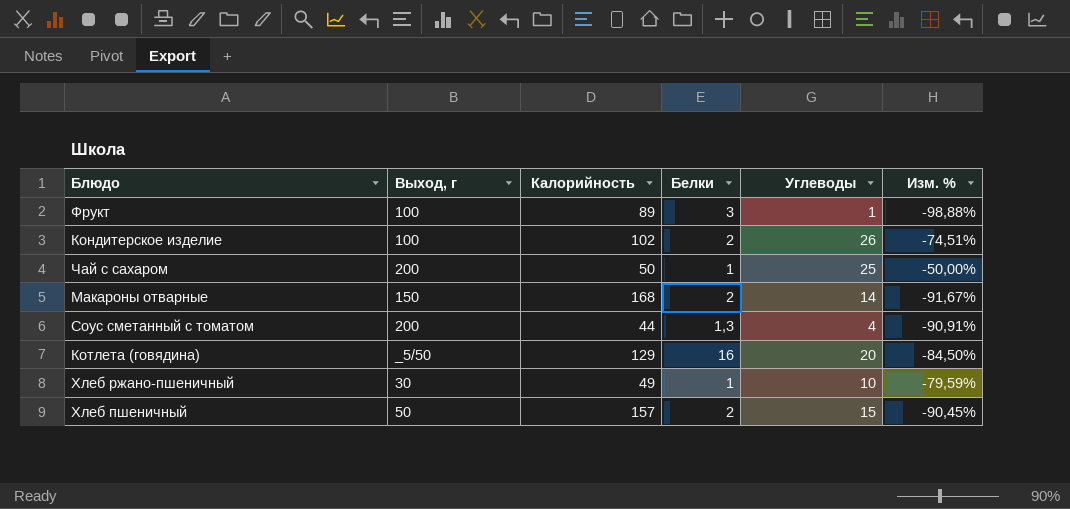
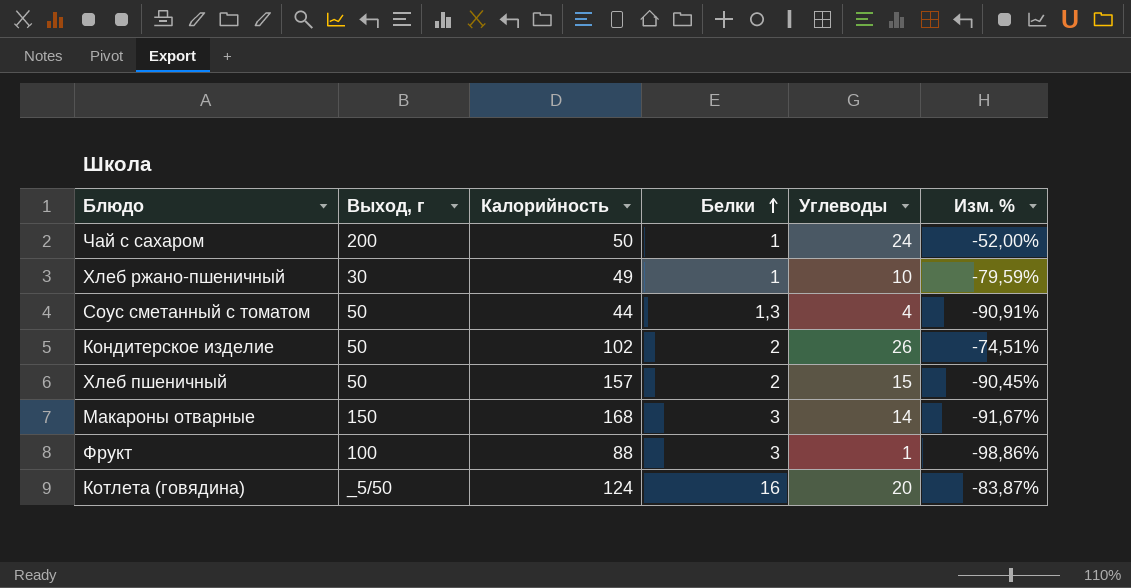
row order: none -> Белки ascending
Чай с сахаром | Углеводы: 25 -> 24
Чай с сахаром | Изм. %: -50,00% -> -52,00%
Соус сметанный с томатом | Выход, г: 200 -> 50
Кондитерское изделие | Выход, г: 100 -> 50
Макароны отварные | Белки: 2 -> 3
Фрукт | Калорийность: 89 -> 88
Фрукт | Изм. %: -98,88% -> -98,86%
Котлета (говядина) | Калорийность: 129 -> 124
Котлета (говядина) | Изм. %: -84,50% -> -83,87%

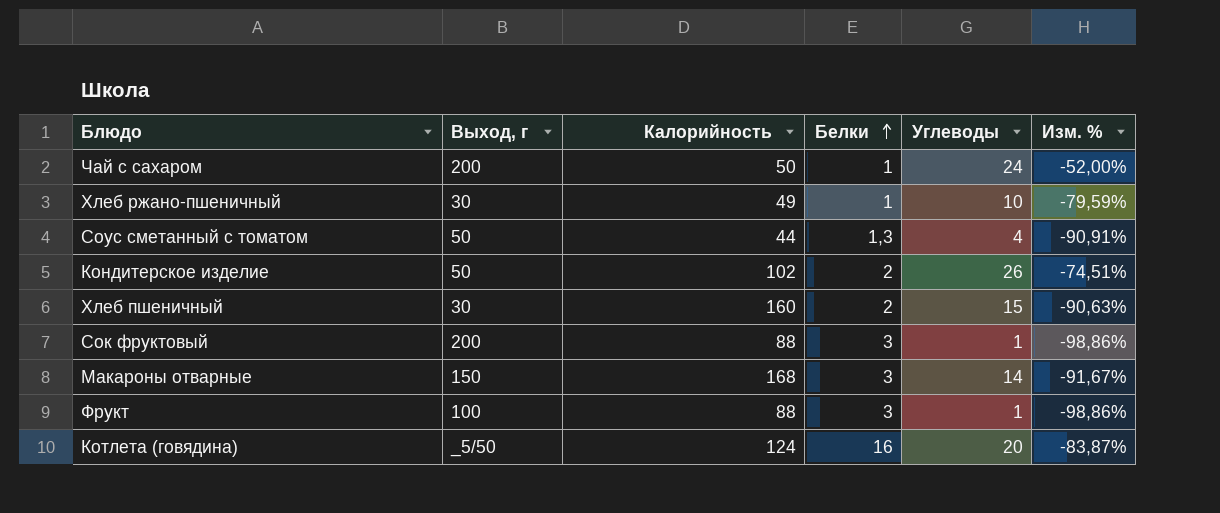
Хлеб пшеничный | Выход, г: 50 -> 30
Хлеб пшеничный | Калорийность: 157 -> 160
Хлеб пшеничный | Изм. %: -90,45% -> -90,63%
row Сок фруктовый: none -> 200 | 88 | 3 | 1 | -98,86%

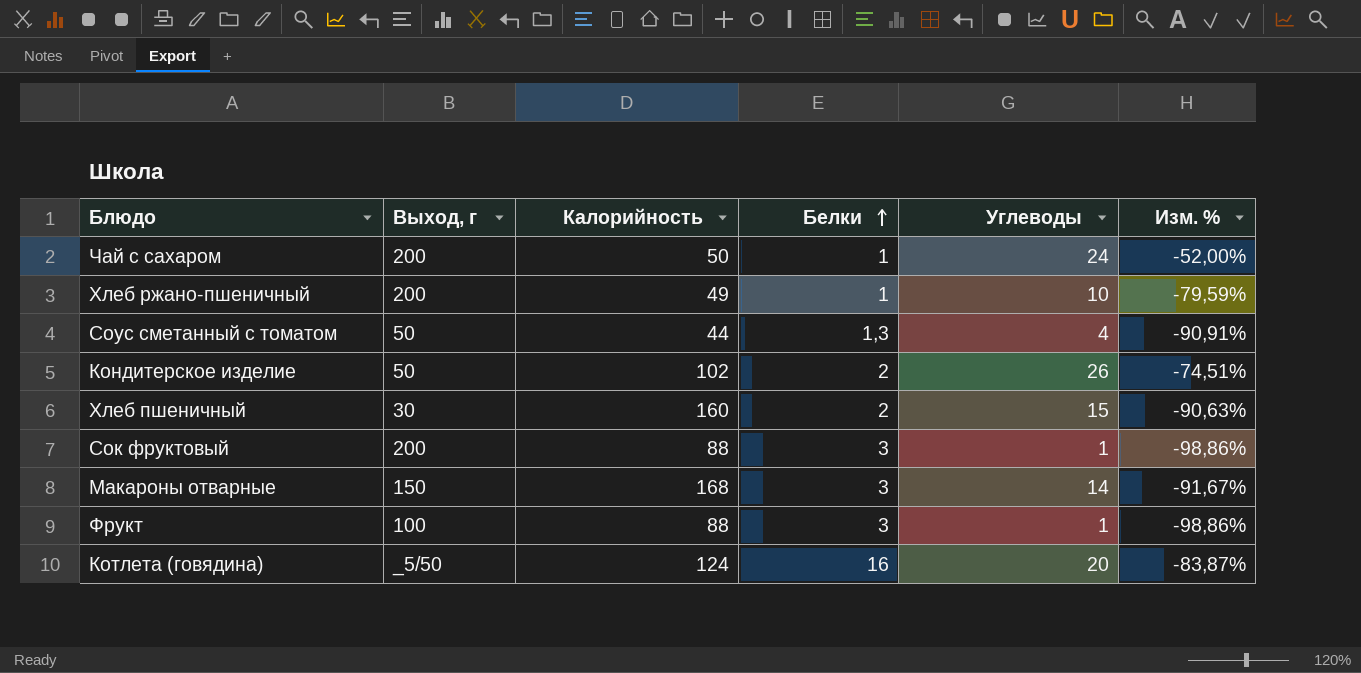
Хлеб ржано-пшеничный | Выход, г: 30 -> 200

